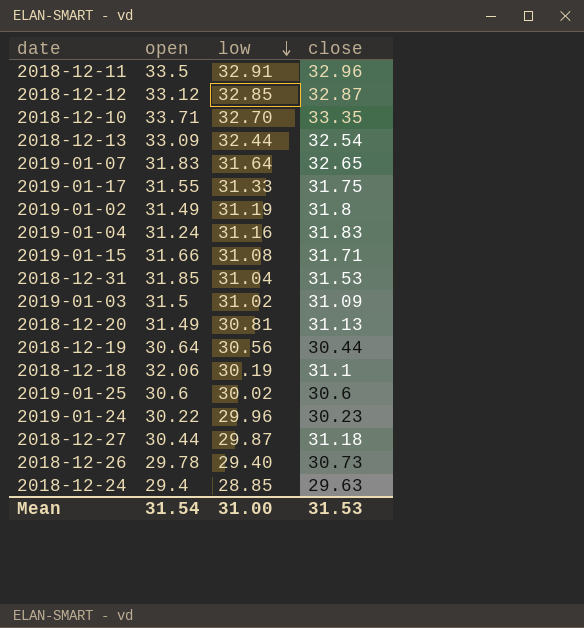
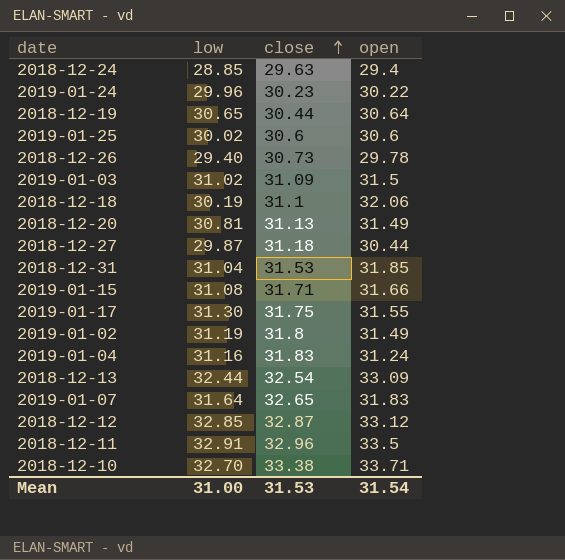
row order: low descending -> close ascending
column open | position: 2 -> 4
2018-12-19 | low: 30.56 -> 30.65
2019-01-17 | low: 31.33 -> 31.30
2018-12-10 | close: 33.35 -> 33.38

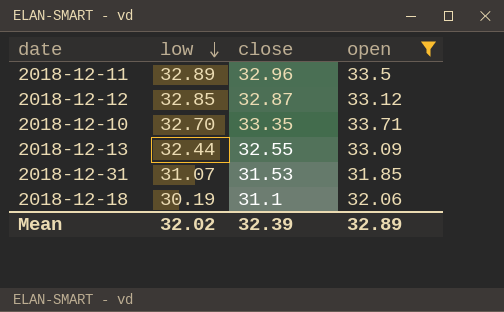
filter: none -> open >= 31.85
row order: close ascending -> low descending
2018-12-11 | low: 32.91 -> 32.89
2018-12-10 | close: 33.38 -> 33.35
2018-12-13 | close: 32.54 -> 32.55
2018-12-31 | low: 31.04 -> 31.07
Mean | low: 31.00 -> 32.02
Mean | close: 31.53 -> 32.39
Mean | open: 31.54 -> 32.89

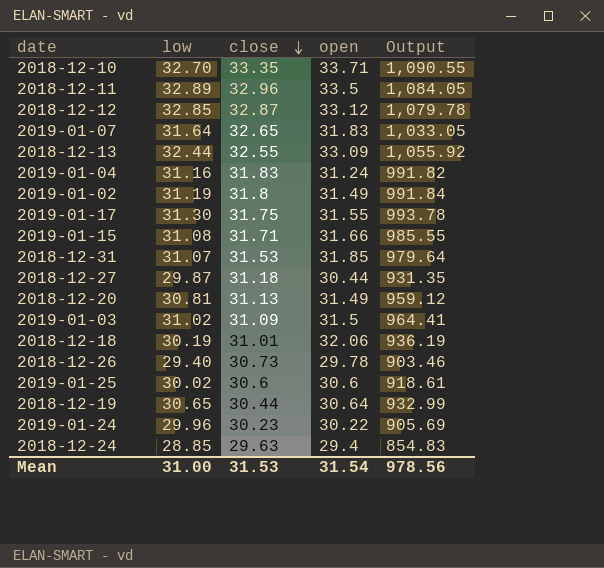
filter: open >= 31.85 -> none
row order: low descending -> close descending
column Output | formula: none -> [low] * [close]
2018-12-18 | close: 31.1 -> 31.01
Mean | low: 32.02 -> 31.00
Mean | close: 32.39 -> 31.53
Mean | open: 32.89 -> 31.54

